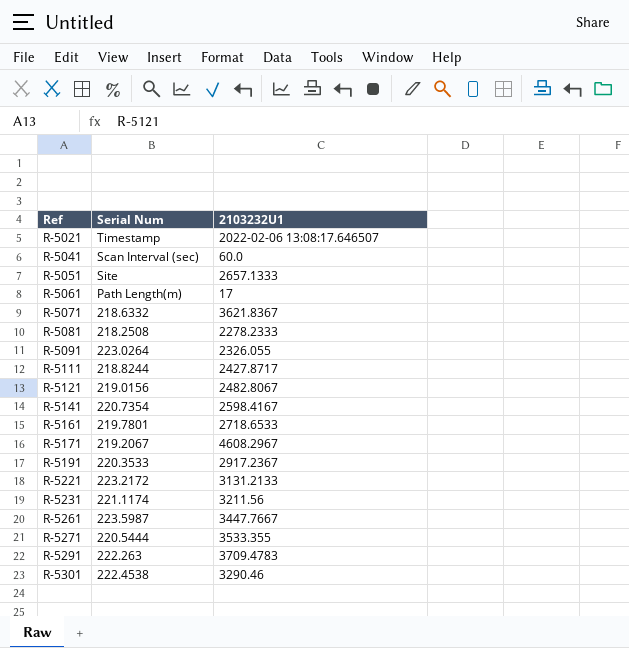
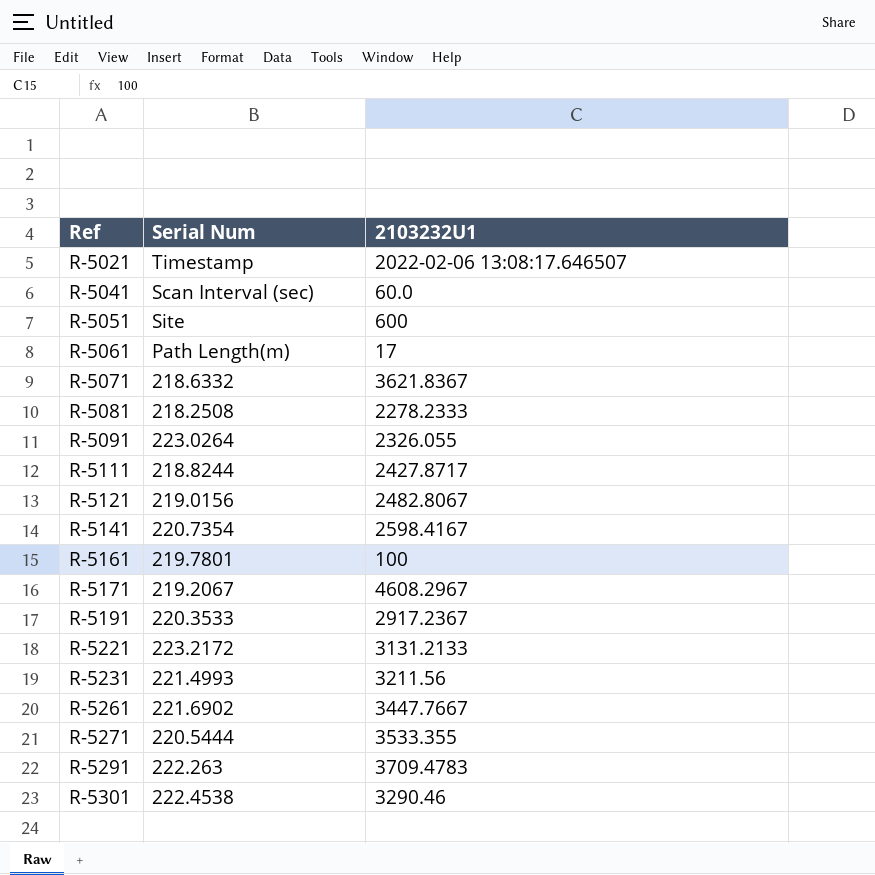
R-5051 | 2103232U1: 2657.1333 -> 600
R-5161 | 2103232U1: 2718.6533 -> 100
R-5231 | Serial Num: 221.1174 -> 221.4993
R-5261 | Serial Num: 223.5987 -> 221.6902

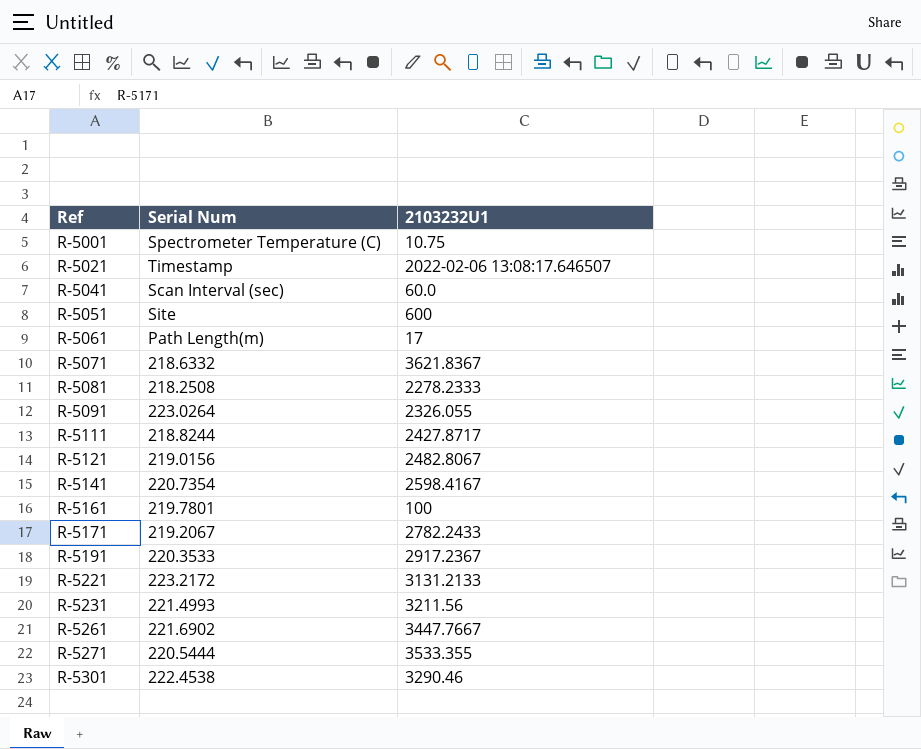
row R-5291: 222.263 | 3709.4783 -> none
row R-5001: none -> Spectrometer Temperature (C) | 10.75
R-5171 | 2103232U1: 4608.2967 -> 2782.2433

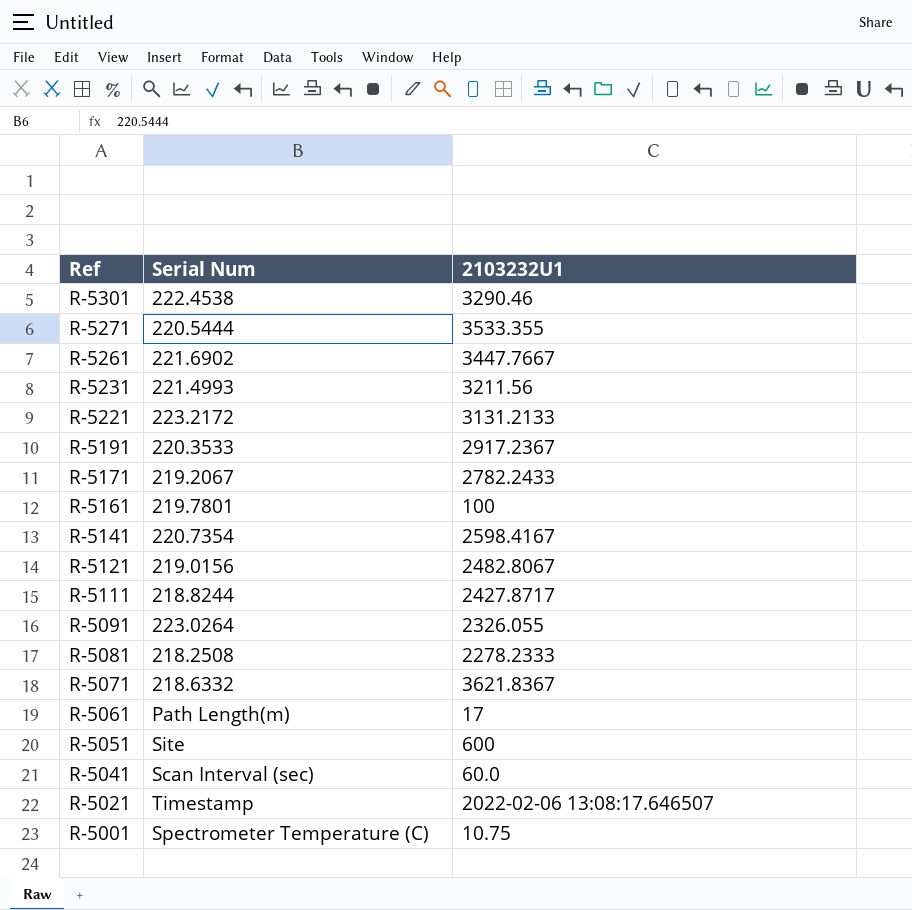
row order: Ref ascending -> Ref descending

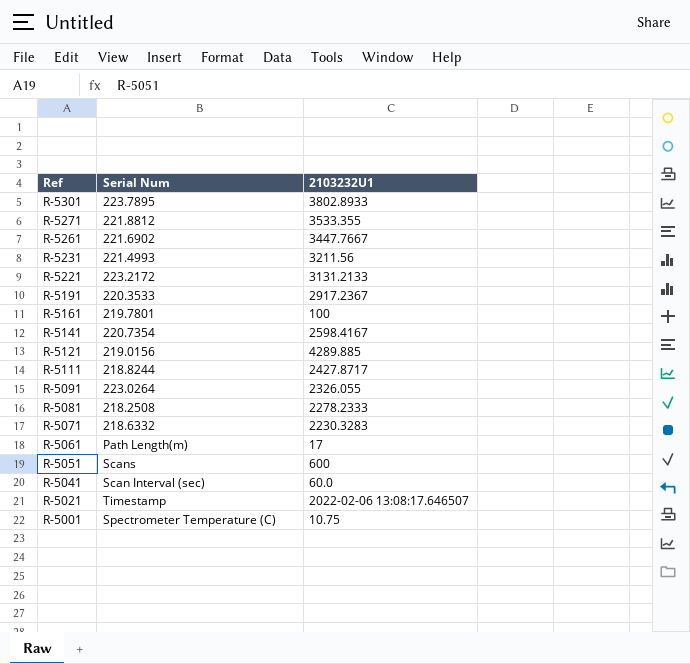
row R-5171: 219.2067 | 2782.2433 -> none
R-5301 | Serial Num: 222.4538 -> 223.7895
R-5301 | 2103232U1: 3290.46 -> 3802.8933
R-5271 | Serial Num: 220.5444 -> 221.8812
R-5121 | 2103232U1: 2482.8067 -> 4289.885
R-5071 | 2103232U1: 3621.8367 -> 2230.3283
R-5051 | Serial Num: Site -> Scans

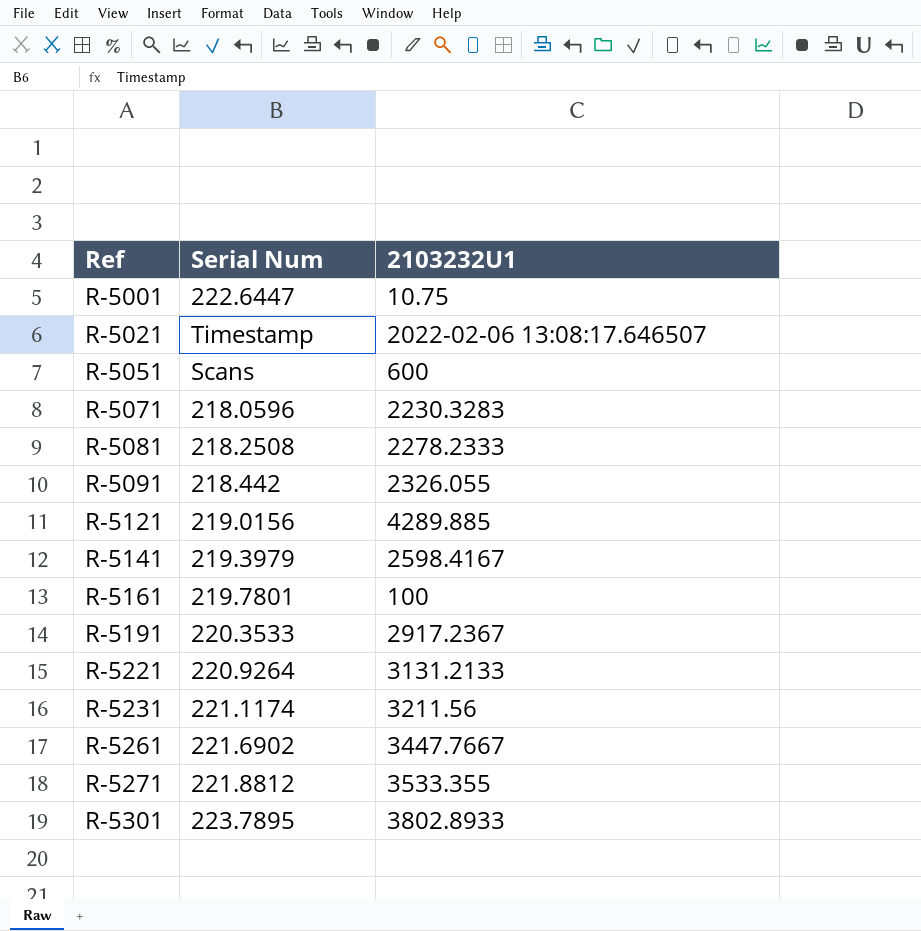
row order: Ref descending -> Ref ascending
row R-5111: 218.8244 | 2427.8717 -> none
row R-5061: Path Length(m) | 17 -> none
row R-5041: Scan Interval (sec) | 60.0 -> none
R-5001 | Serial Num: Spectrometer Temperature (C) -> 222.6447
R-5071 | Serial Num: 218.6332 -> 218.0596
R-5091 | Serial Num: 223.0264 -> 218.442
R-5141 | Serial Num: 220.7354 -> 219.3979
R-5221 | Serial Num: 223.2172 -> 220.9264
R-5231 | Serial Num: 221.4993 -> 221.1174

